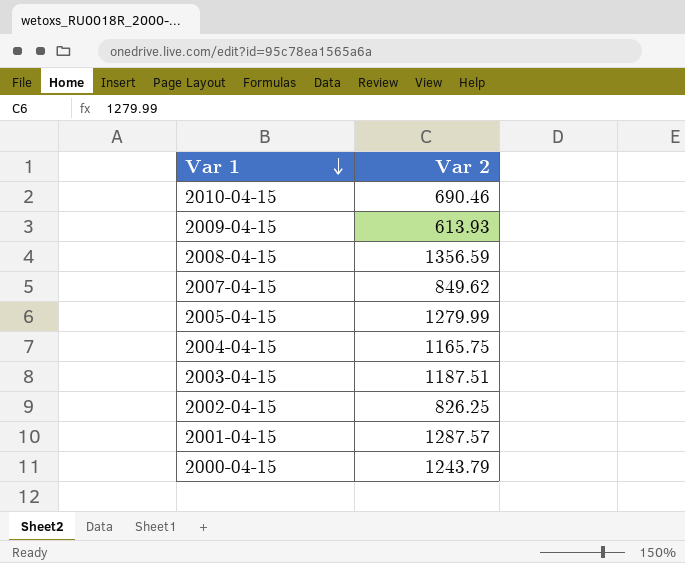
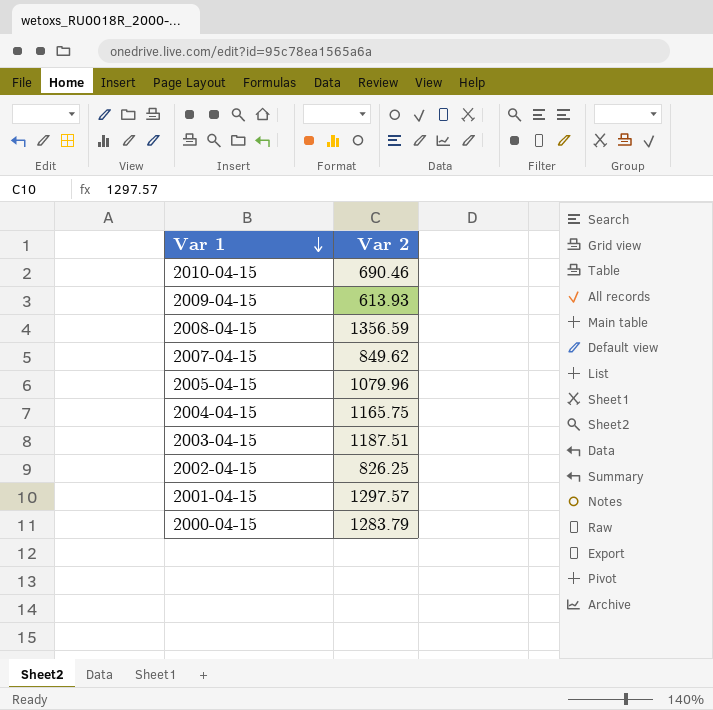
2005-04-15 | Var 2: 1279.99 -> 1079.96
2001-04-15 | Var 2: 1287.57 -> 1297.57
2000-04-15 | Var 2: 1243.79 -> 1283.79

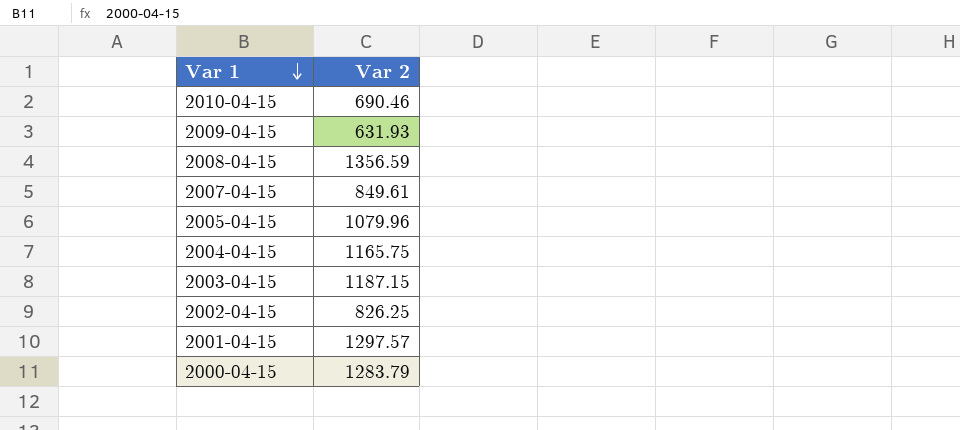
2009-04-15 | Var 2: 613.93 -> 631.93
2007-04-15 | Var 2: 849.62 -> 849.61
2003-04-15 | Var 2: 1187.51 -> 1187.15

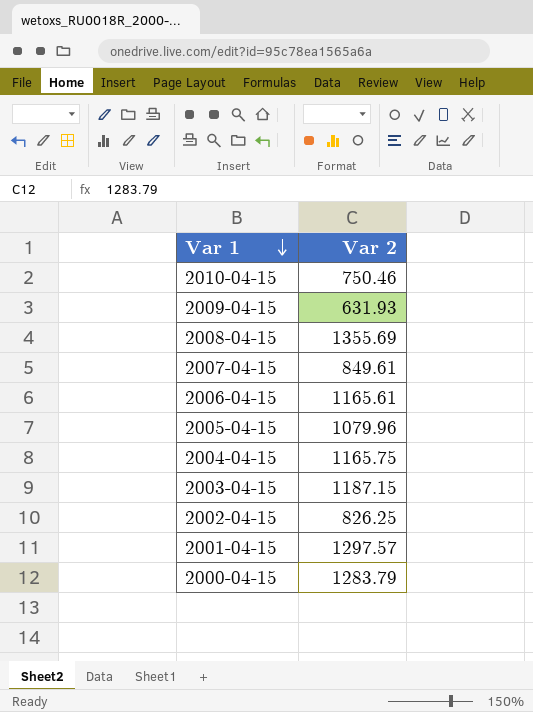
2010-04-15 | Var 2: 690.46 -> 750.46
2008-04-15 | Var 2: 1356.59 -> 1355.69
row 2006-04-15: none -> 1165.61

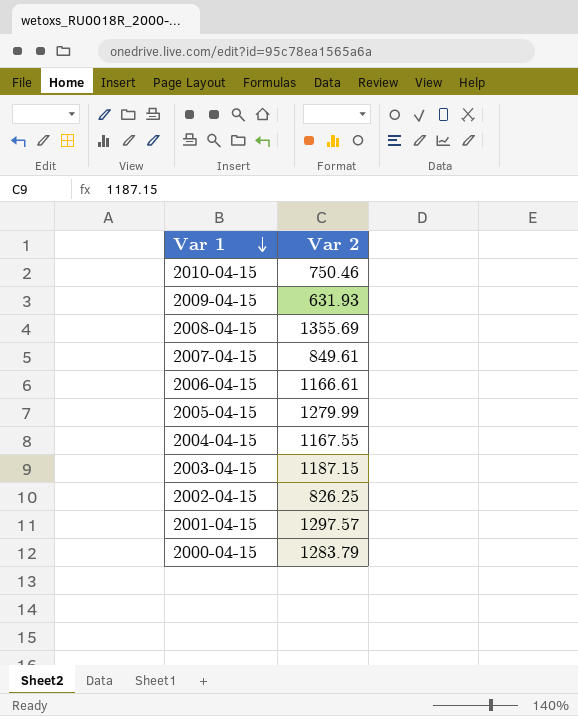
2006-04-15 | Var 2: 1165.61 -> 1166.61
2005-04-15 | Var 2: 1079.96 -> 1279.99
2004-04-15 | Var 2: 1165.75 -> 1167.55

